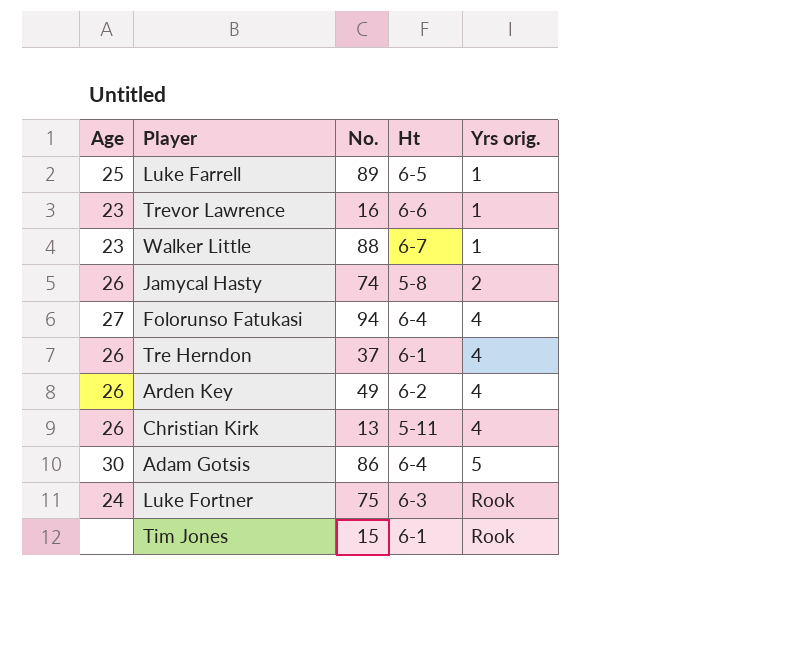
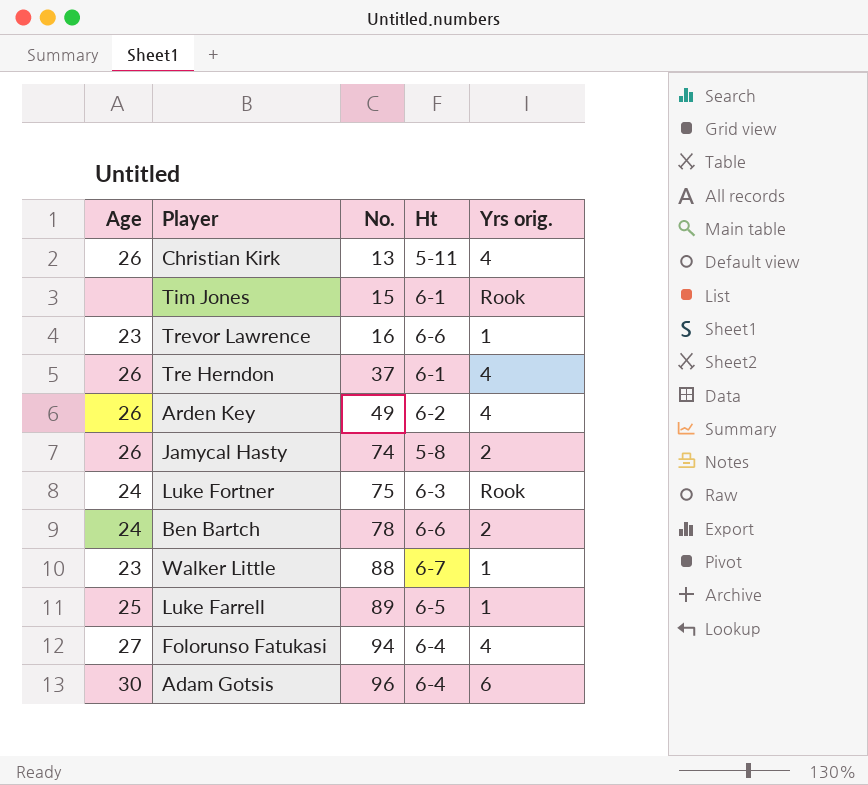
row order: Yrs orig. ascending -> No. ascending
row Ben Bartch: none -> 24 | 78 | 6-6 | 2
Adam Gotsis | No.: 86 -> 96
Adam Gotsis | Yrs orig.: 5 -> 6

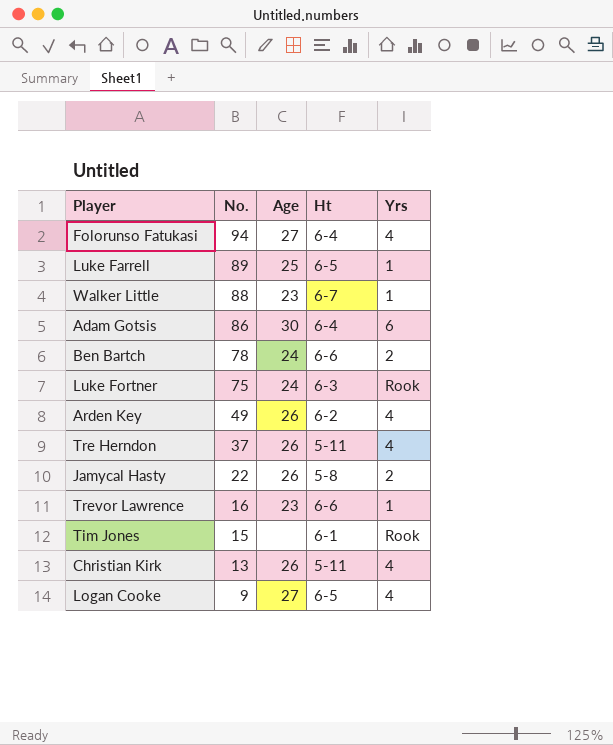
row order: No. ascending -> No. descending
column Age | position: 1 -> 3
column name: Yrs orig. -> Yrs
Adam Gotsis | No.: 96 -> 86
Tre Herndon | Ht: 6-1 -> 5-11
Jamycal Hasty | No.: 74 -> 22
row Logan Cooke: none -> 9 | 27 | 6-5 | 4

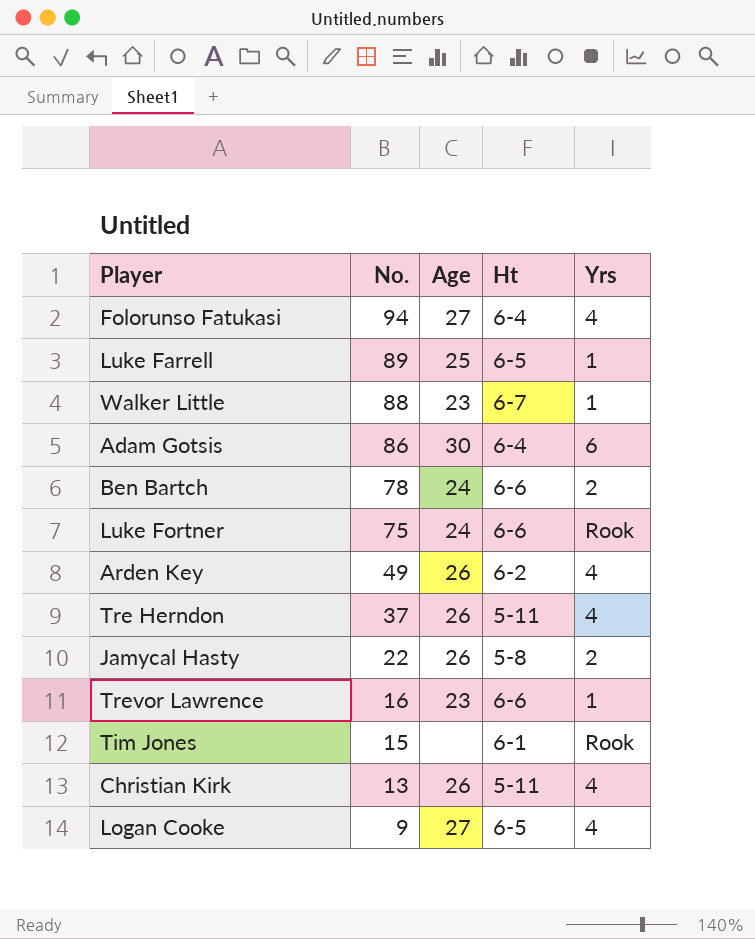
Luke Fortner | Ht: 6-3 -> 6-6

